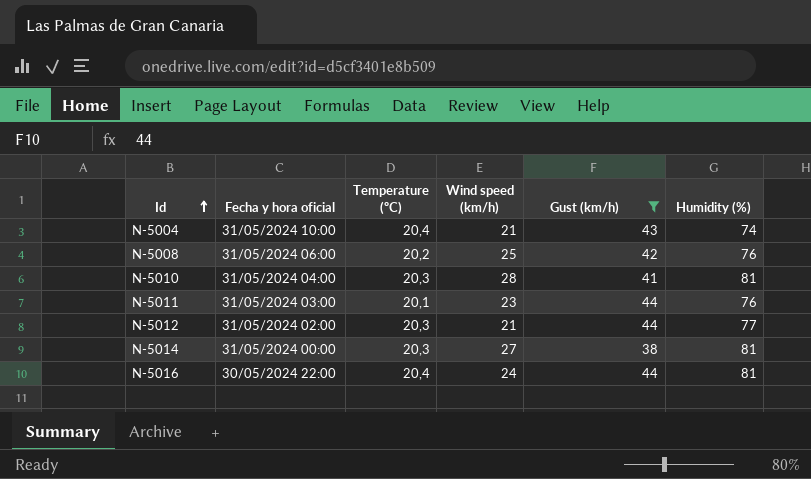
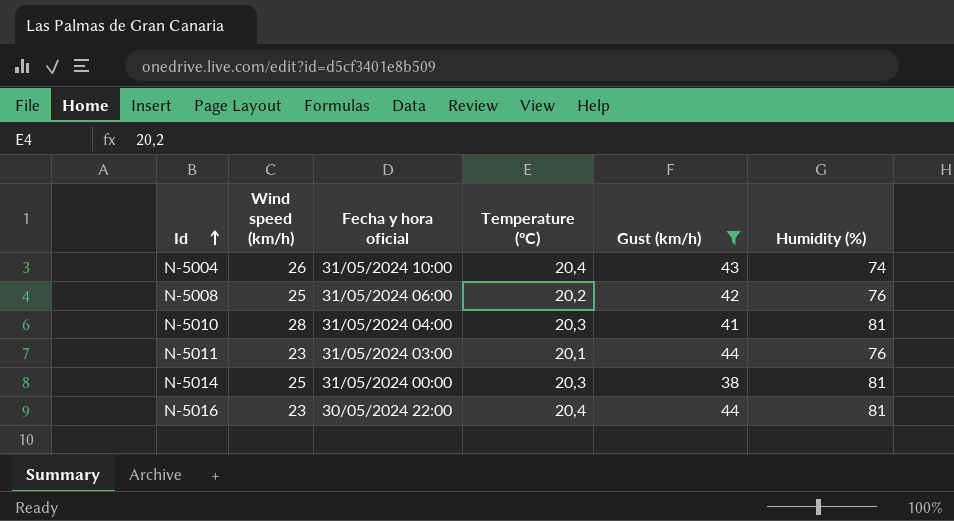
column Wind speed (km/h) | position: 4 -> 2
row N-5012: 31/05/2024 02:00 | 20,3 | 21 | 44 | 77 -> none
N-5004 | Wind speed (km/h): 21 -> 26
N-5014 | Wind speed (km/h): 27 -> 25
N-5016 | Wind speed (km/h): 24 -> 23

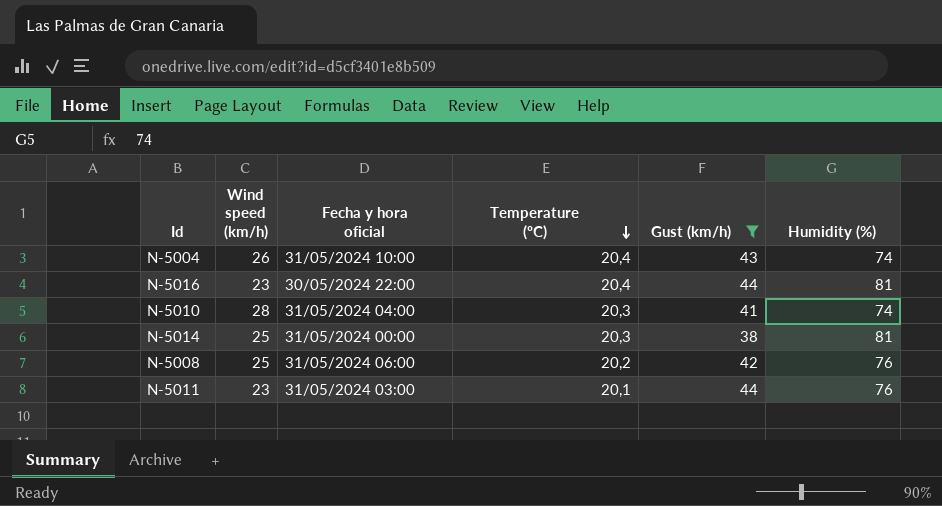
row order: Id ascending -> Temperature (ºC) descending
N-5010 | Humidity (%): 81 -> 74

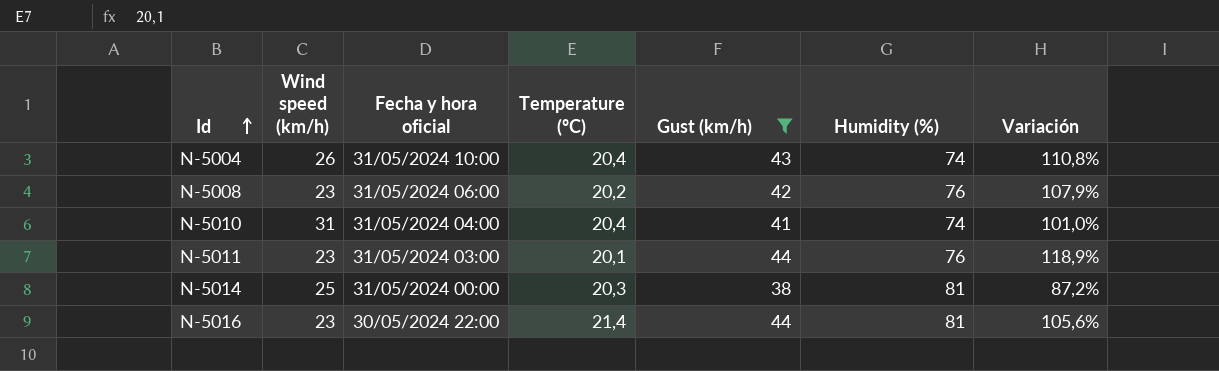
row order: Temperature (ºC) descending -> Id ascending
column Variación | formula: none -> ([Gust (km/h)] - [Temperature (ºC)]) / [Temperature (ºC)]
N-5008 | Wind speed (km/h): 25 -> 23
N-5010 | Wind speed (km/h): 28 -> 31
N-5010 | Temperature (ºC): 20,3 -> 20,4
N-5016 | Temperature (ºC): 20,4 -> 21,4

